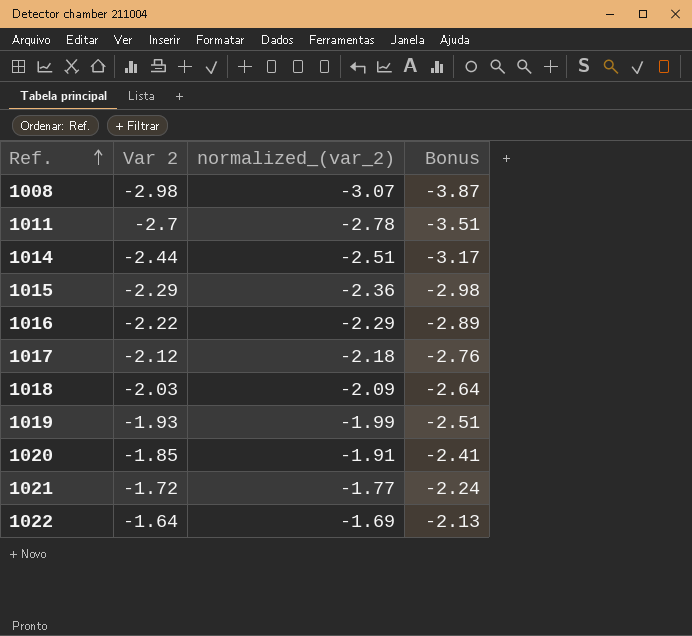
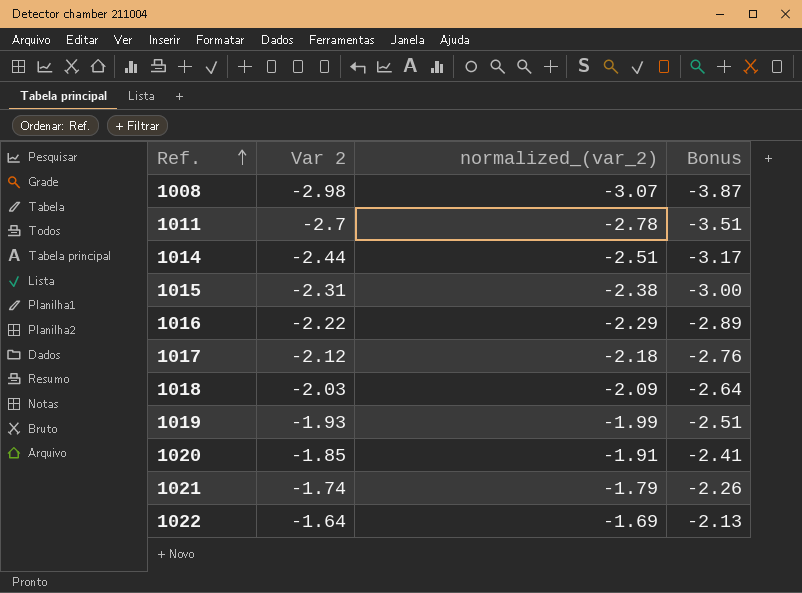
1015 | Var 2: -2.29 -> -2.31
1015 | normalized_(var_2): -2.36 -> -2.38
1015 | Bonus: -2.98 -> -3.00
1021 | Var 2: -1.72 -> -1.74
1021 | normalized_(var_2): -1.77 -> -1.79
1021 | Bonus: -2.24 -> -2.26

